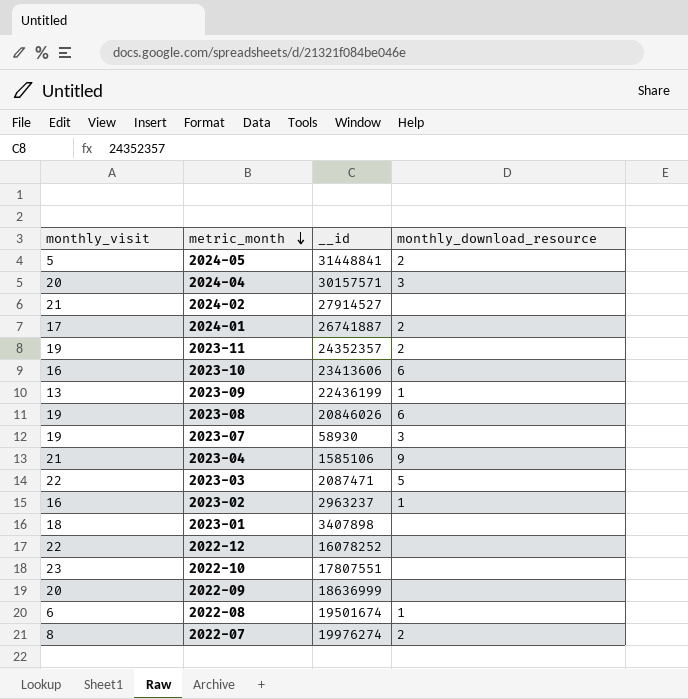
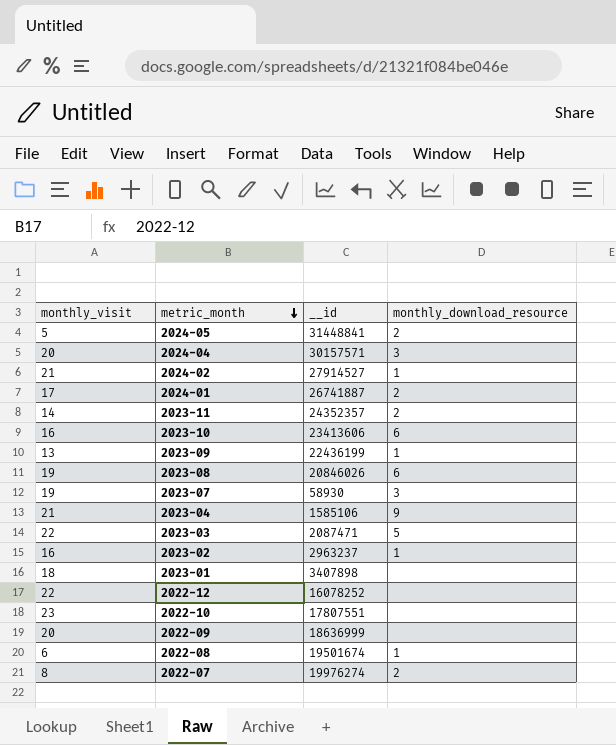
2024-02 | monthly_download_resource: none -> 1
2023-11 | monthly_visit: 19 -> 14

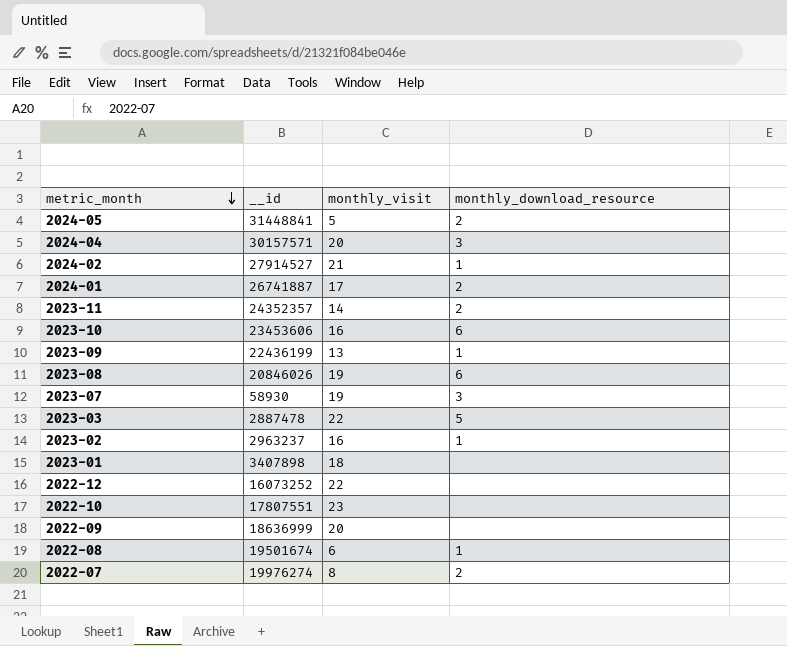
column monthly_visit | position: 1 -> 3
row 2023-04: 21 | 1585106 | 9 -> none
2023-10 | __id: 23413606 -> 23453606
2023-03 | __id: 2087471 -> 2887478
2022-12 | __id: 16078252 -> 16073252

